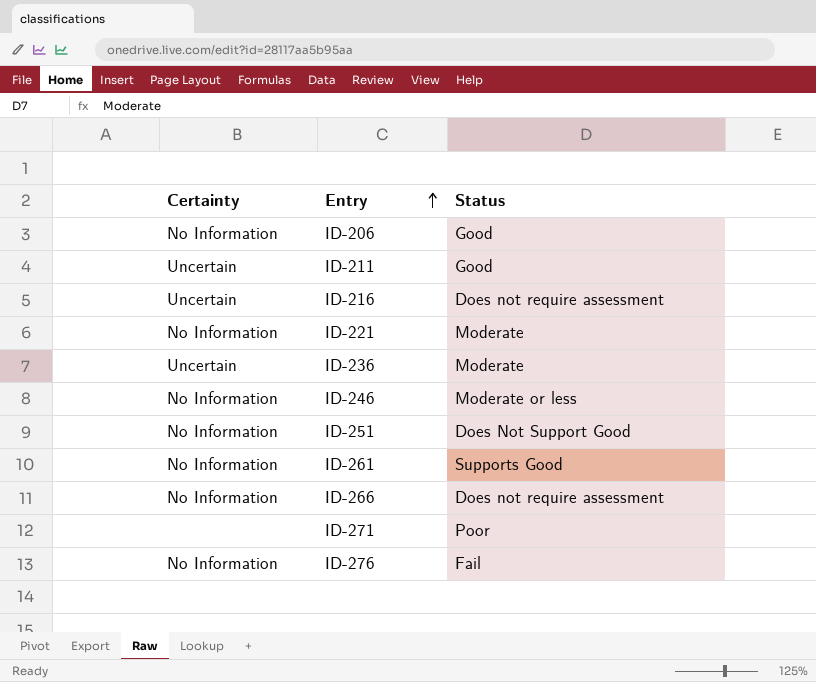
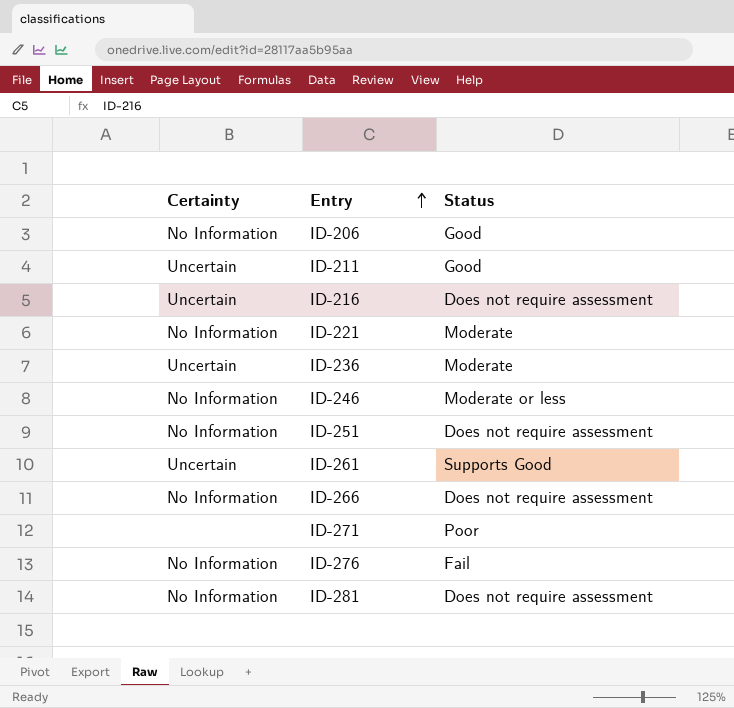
ID-251 | Status: Does Not Support Good -> Does not require assessment
ID-261 | Certainty: No Information -> Uncertain
row ID-281: none -> No Information | Does not require assessment

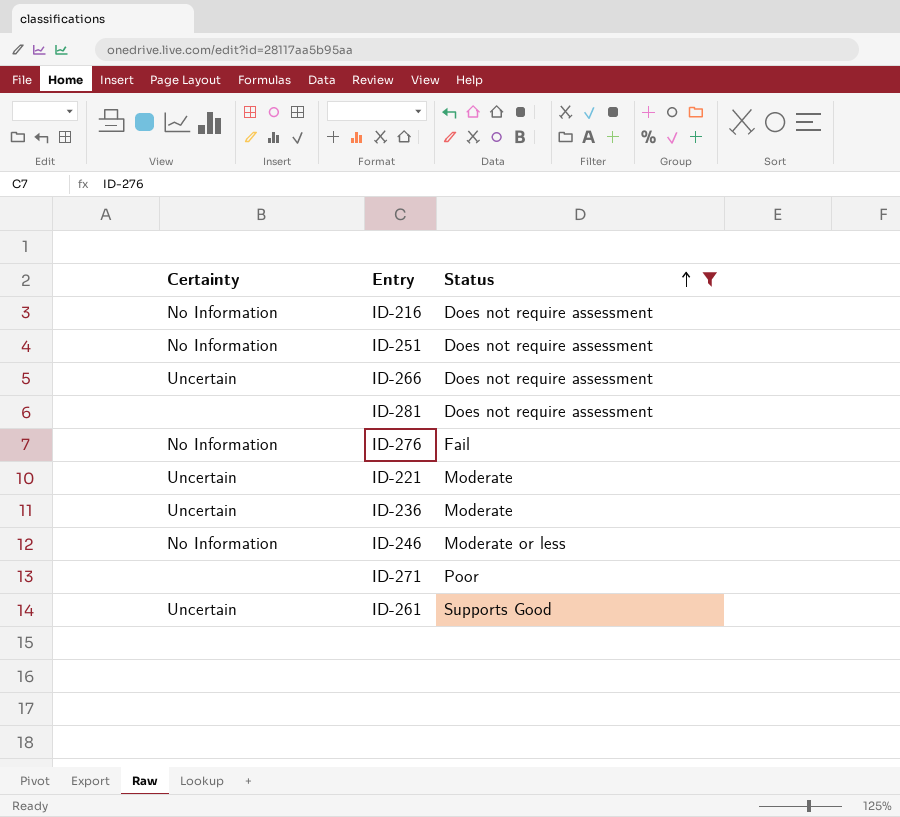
filter: none -> Status != Good
row order: Entry ascending -> Status ascending
ID-216 | Certainty: Uncertain -> No Information
ID-266 | Certainty: No Information -> Uncertain
ID-281 | Certainty: No Information -> none
ID-221 | Certainty: No Information -> Uncertain

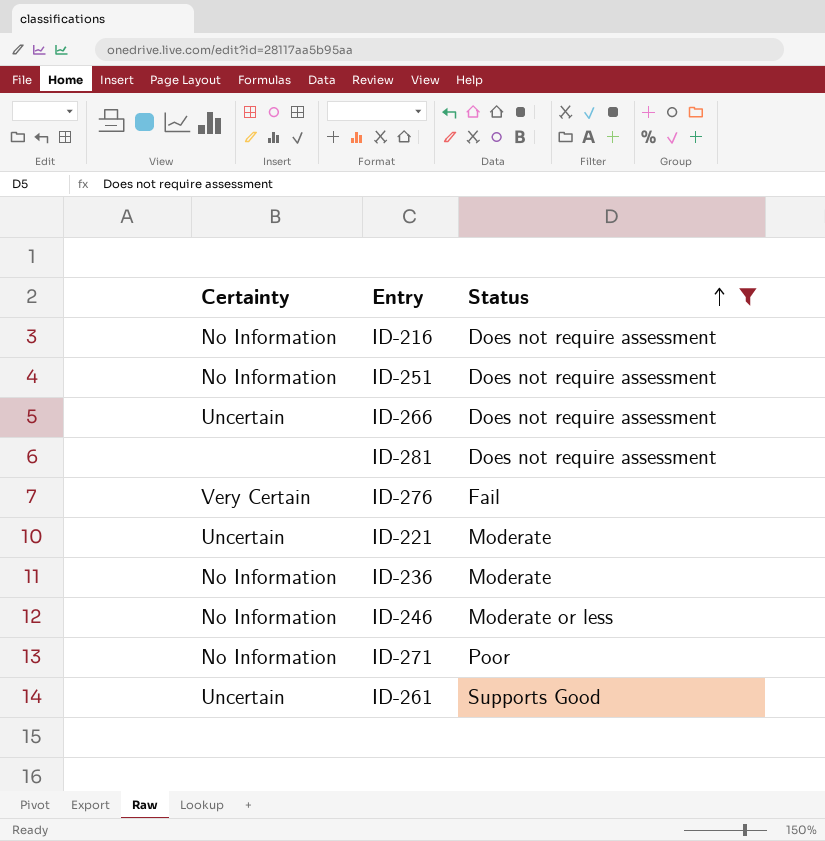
ID-276 | Certainty: No Information -> Very Certain
ID-236 | Certainty: Uncertain -> No Information
ID-271 | Certainty: none -> No Information

